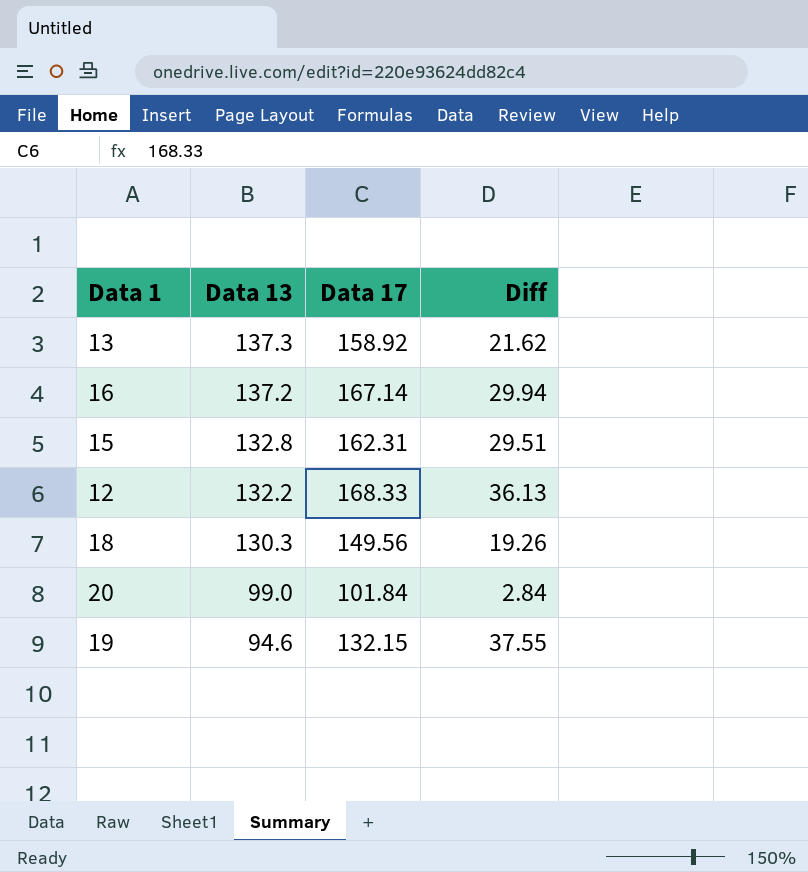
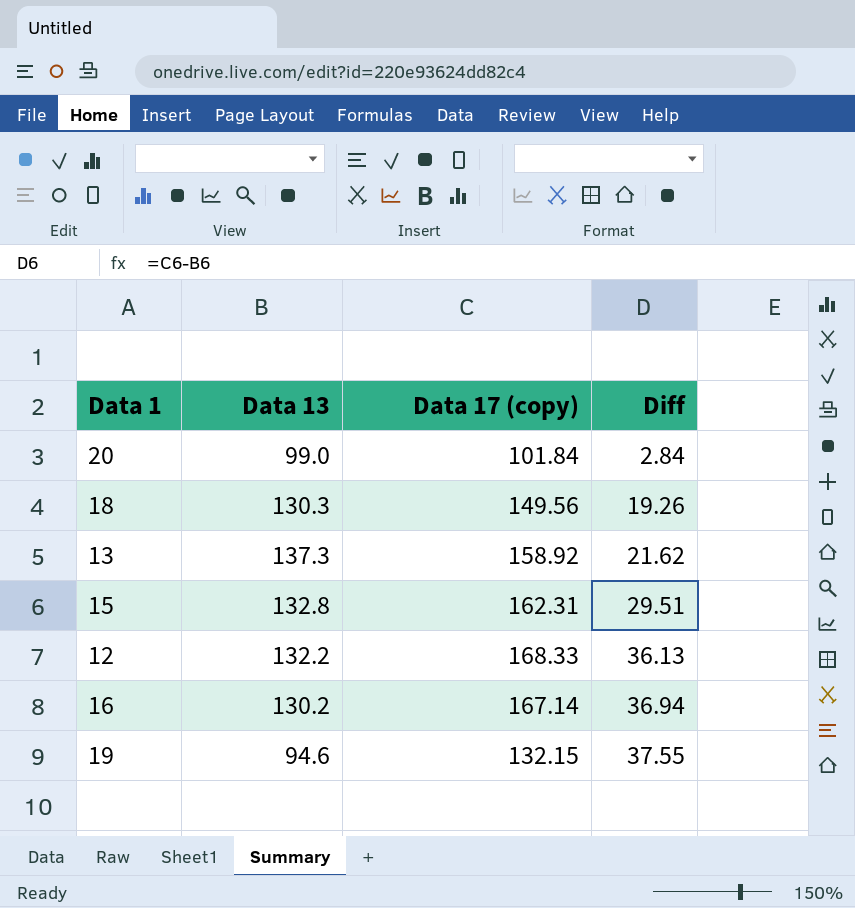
row order: Data 13 descending -> Diff ascending
column name: Data 17 -> Data 17 (copy)
16 | Data 13: 137.2 -> 130.2
16 | Diff: 29.94 -> 36.94

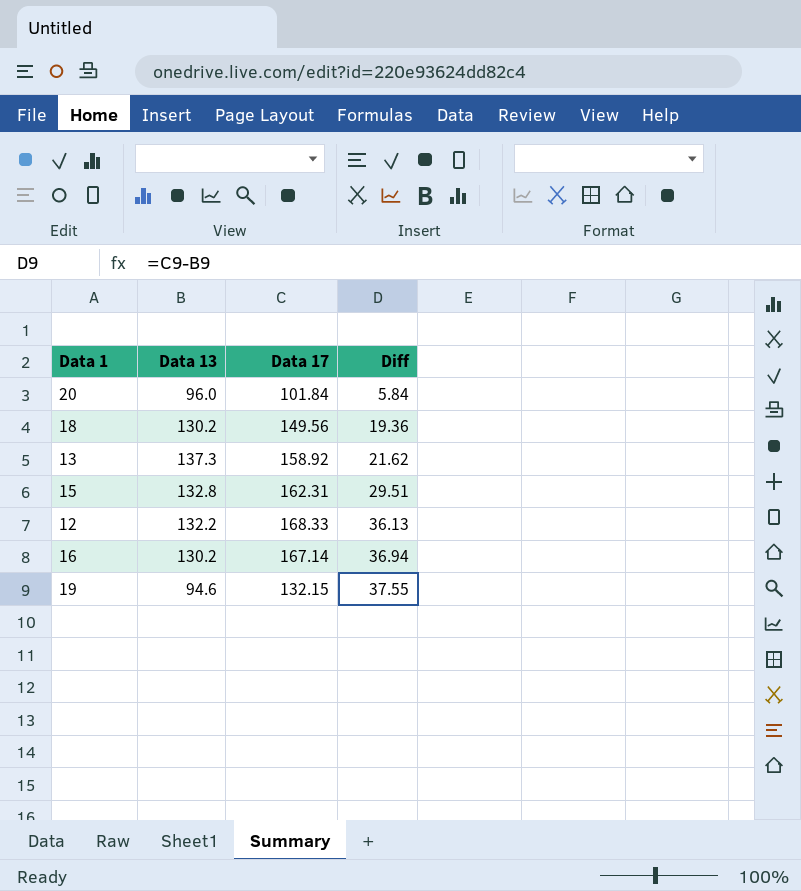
column name: Data 17 (copy) -> Data 17
20 | Data 13: 99.0 -> 96.0
20 | Diff: 2.84 -> 5.84
18 | Data 13: 130.3 -> 130.2
18 | Diff: 19.26 -> 19.36

